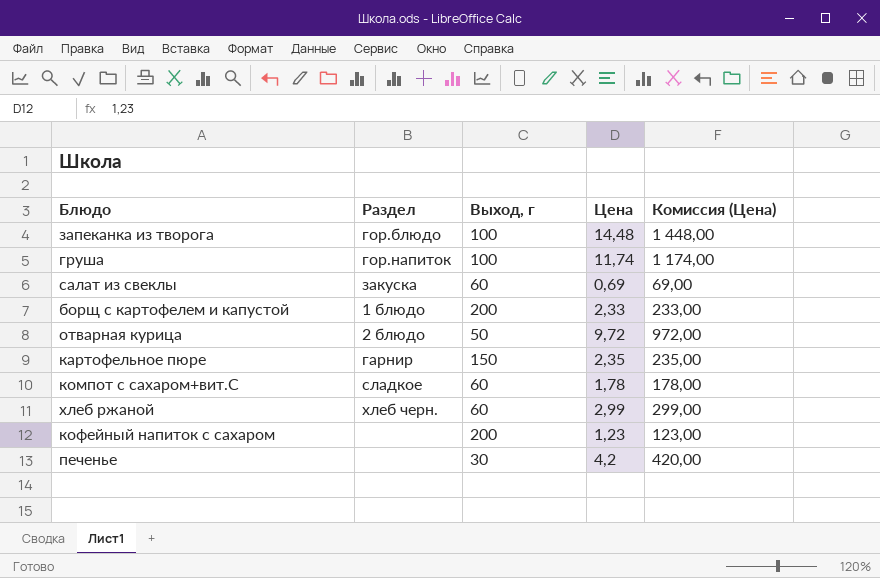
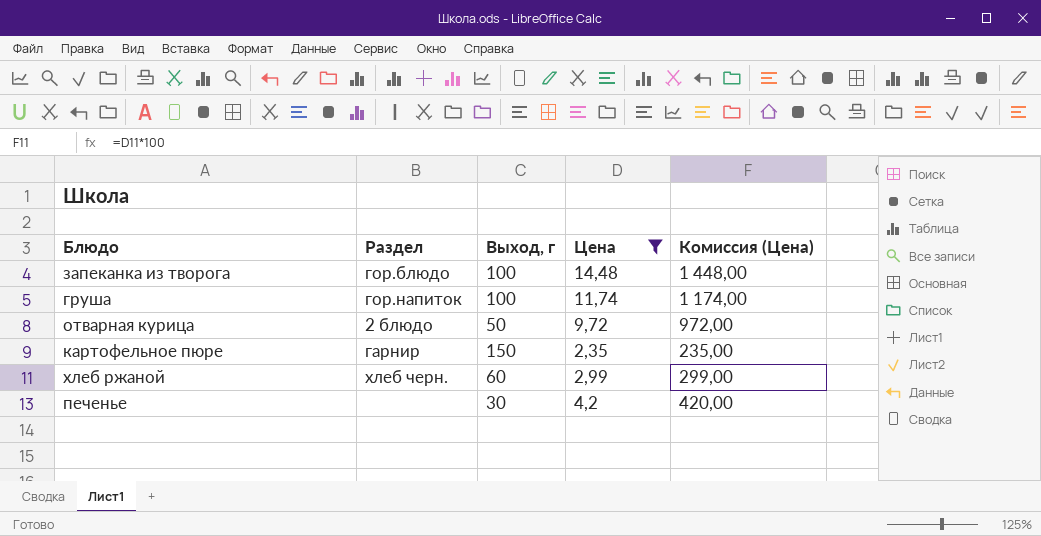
filter: none -> Цена >= 2,35

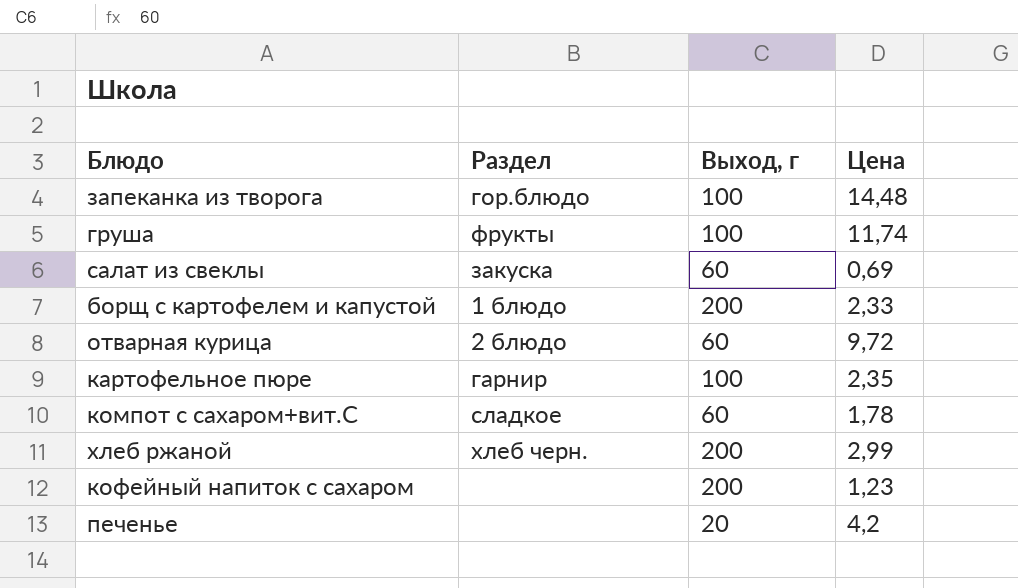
filter: Цена >= 2,35 -> none
column Комиссия (Цена) | formula: [Цена] * 100 -> none
груша | Раздел: гор.напиток -> фрукты
отварная курица | Выход, г: 50 -> 60
картофельное пюре | Выход, г: 150 -> 100
хлеб ржаной | Выход, г: 60 -> 200
печенье | Выход, г: 30 -> 20

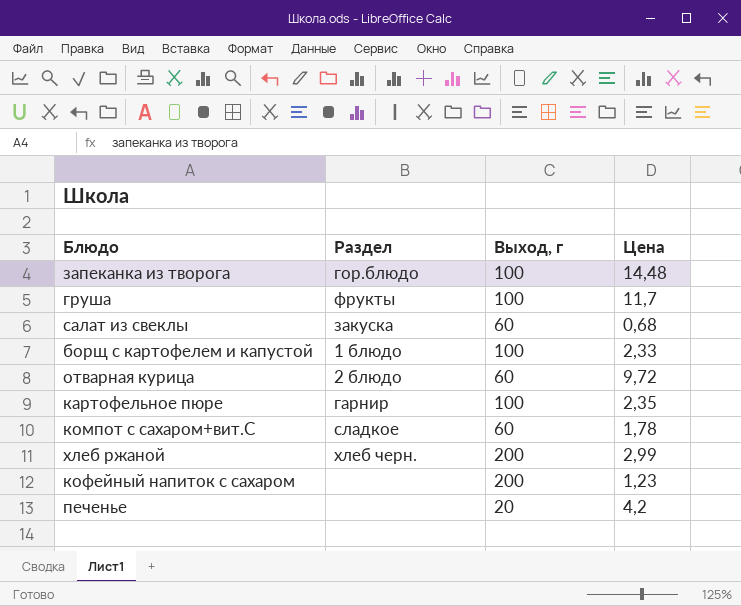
груша | Цена: 11,74 -> 11,7
салат из свеклы | Цена: 0,69 -> 0,68
борщ с картофелем и капустой | Выход, г: 200 -> 100

